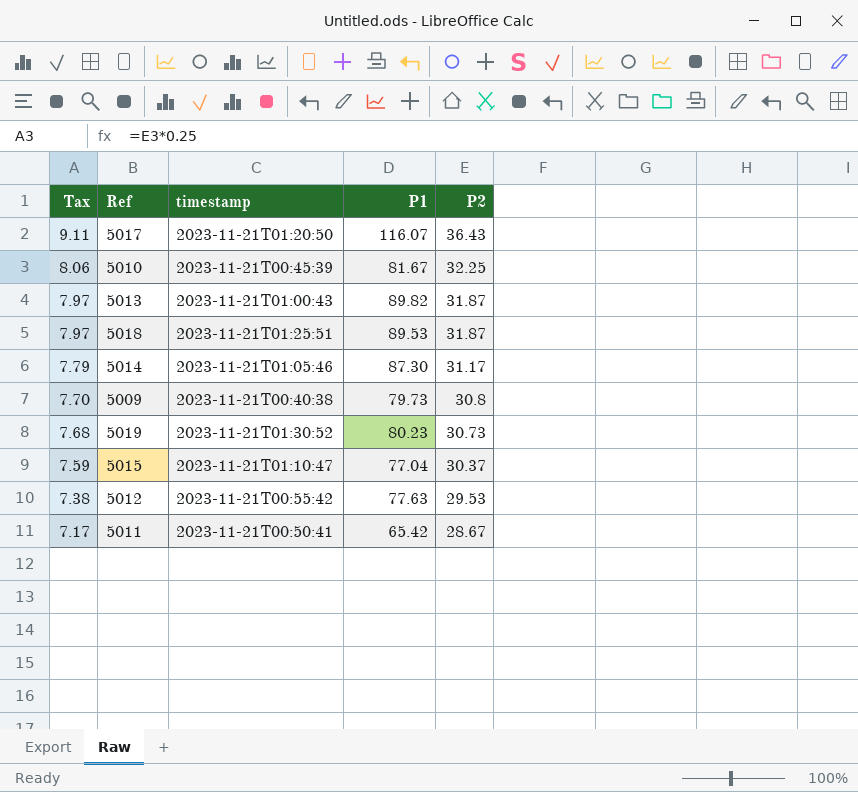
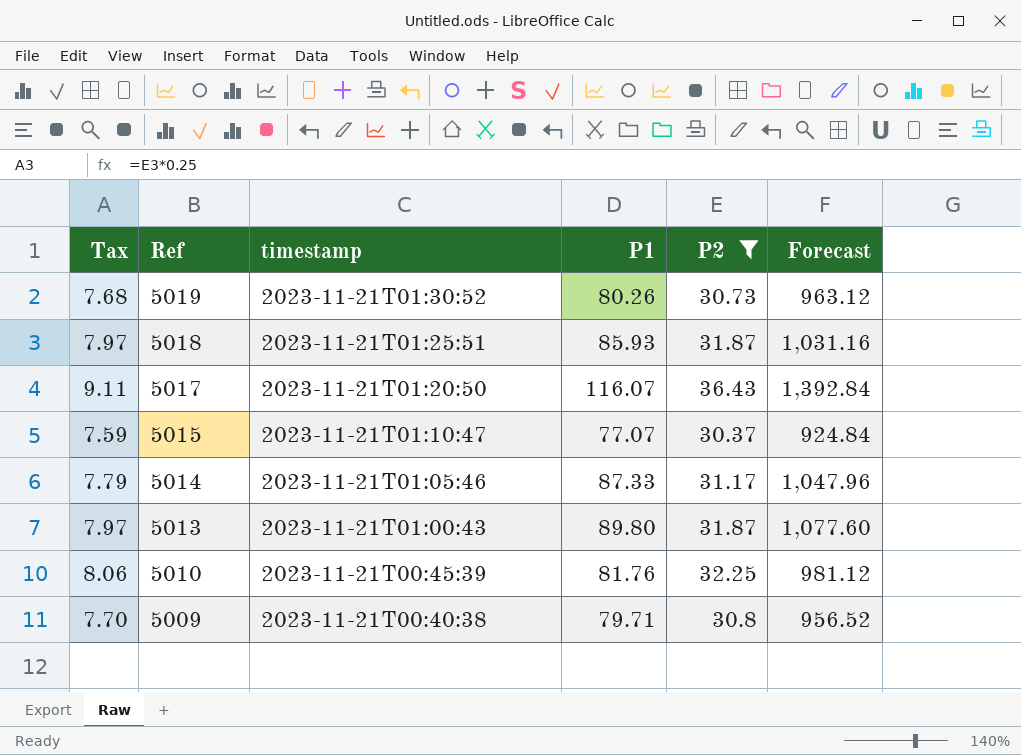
filter: none -> P2 >= 30.37
row order: Tax descending -> Ref descending
column Forecast | formula: none -> [P1] * 12
5019 | P1: 80.23 -> 80.26
5018 | P1: 89.53 -> 85.93
5015 | P1: 77.04 -> 77.07
5014 | P1: 87.30 -> 87.33
5013 | P1: 89.82 -> 89.80
5010 | P1: 81.67 -> 81.76
5009 | P1: 79.73 -> 79.71

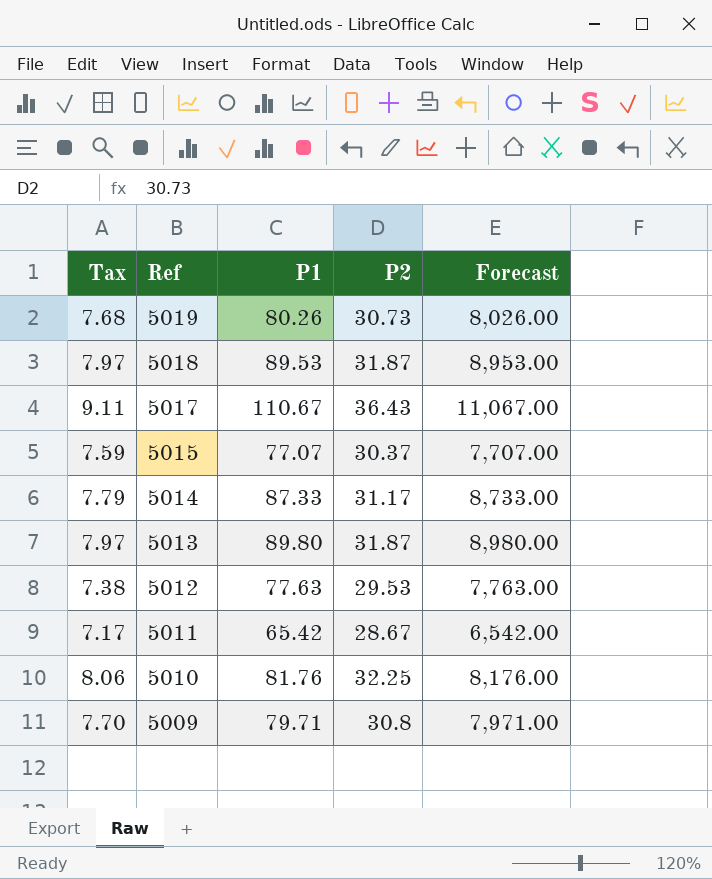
filter: P2 >= 30.37 -> none
column timestamp | position: 3 -> none
column Forecast | formula: [P1] * 12 -> [P1] * 100
5018 | P1: 85.93 -> 89.53
5017 | P1: 116.07 -> 110.67

